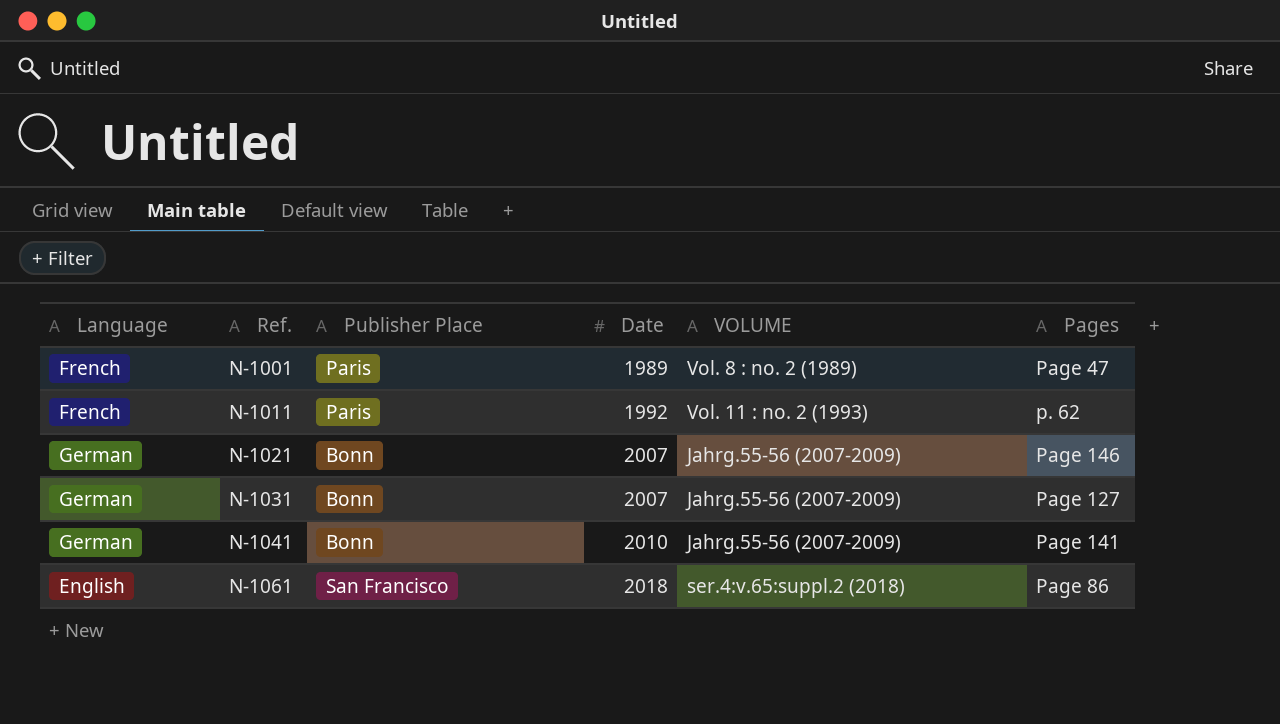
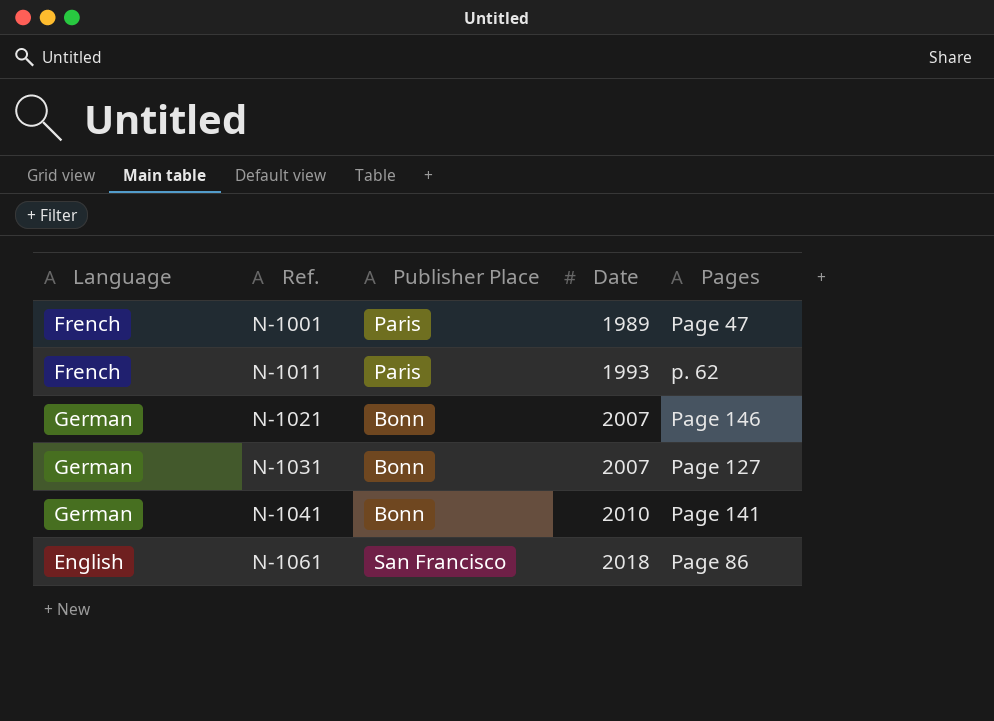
column VOLUME | position: 5 -> none
N-1011 | Date: 1992 -> 1993

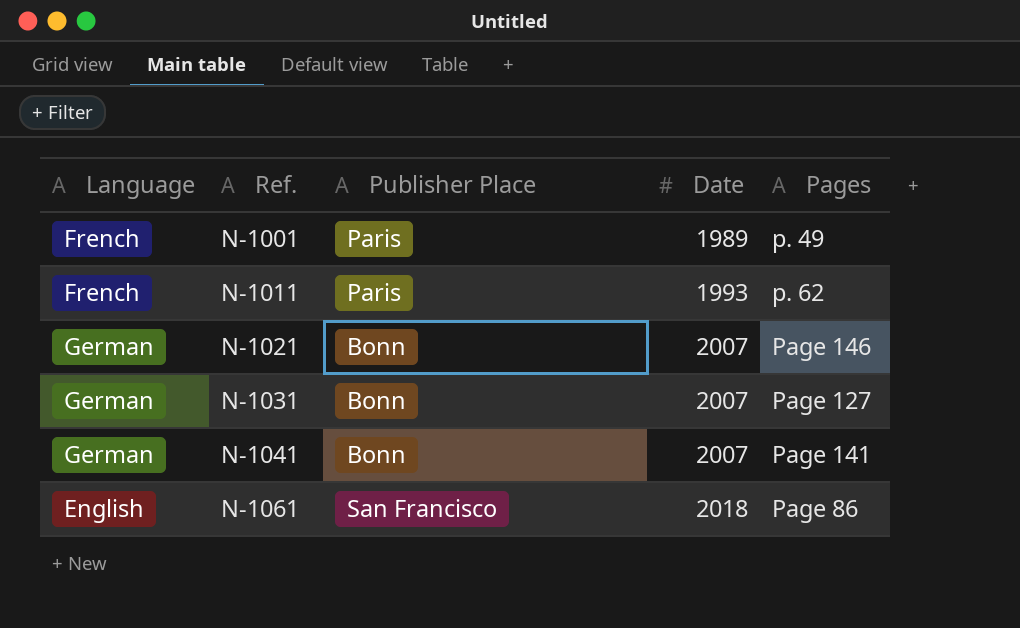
N-1001 | Pages: Page 47 -> p. 49
N-1041 | Date: 2010 -> 2007

